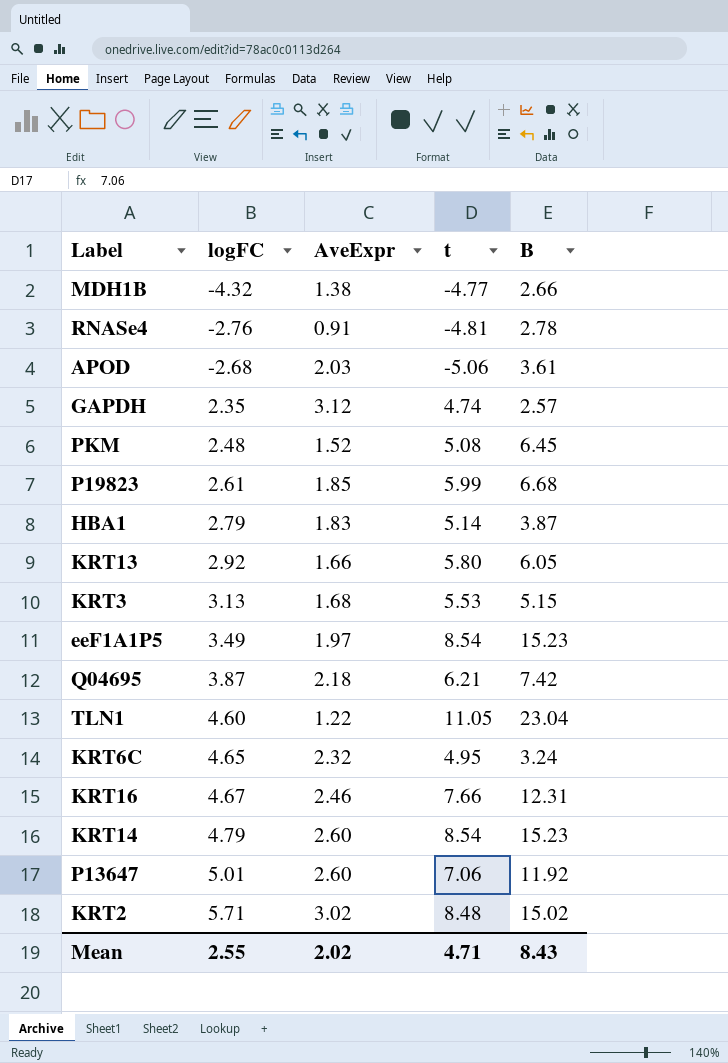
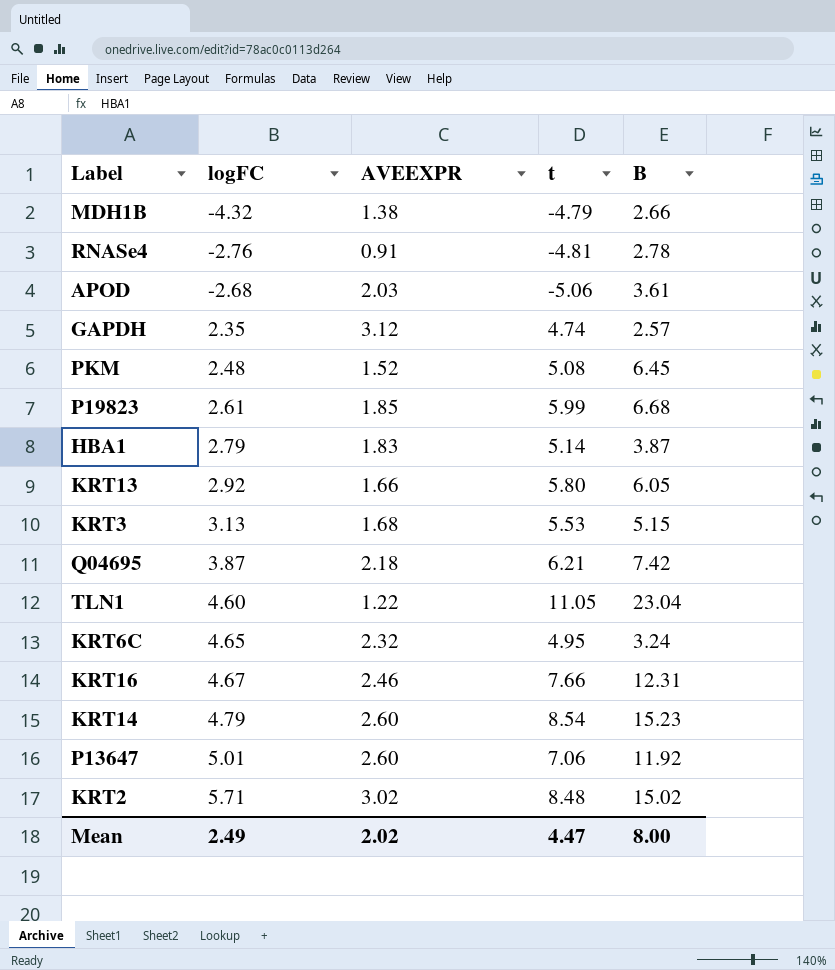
column name: AveExpr -> AVEEXPR
row eeF1A1P5: 3.49 | 1.97 | 8.54 | 15.23 -> none
MDH1B | t: -4.77 -> -4.79
Mean | logFC: 2.55 -> 2.49
Mean | t: 4.71 -> 4.47
Mean | B: 8.43 -> 8.00

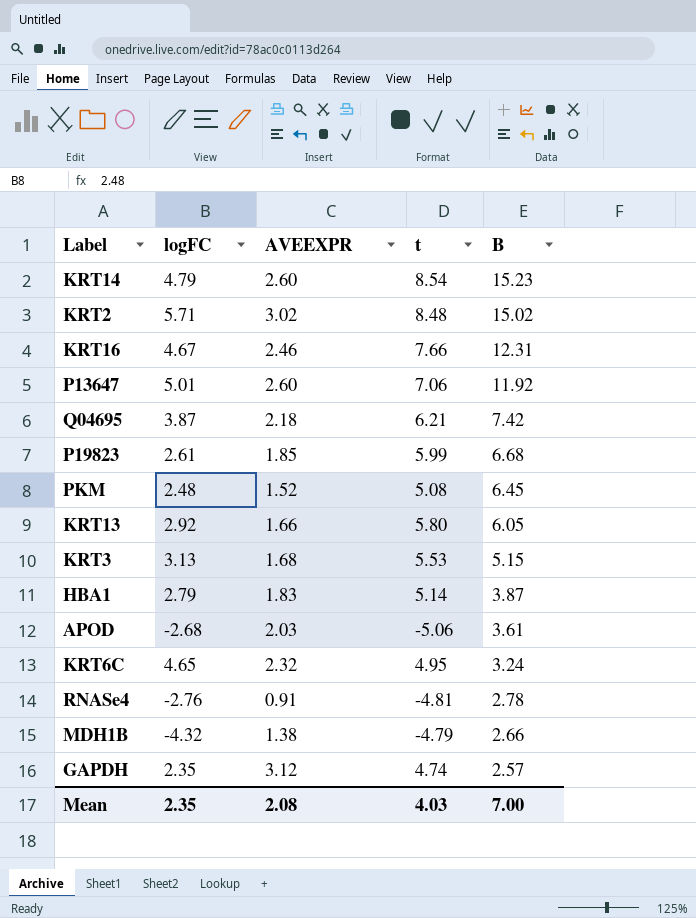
row order: logFC ascending -> B descending
row TLN1: 4.60 | 1.22 | 11.05 | 23.04 -> none
Mean | logFC: 2.49 -> 2.35
Mean | AVEEXPR: 2.02 -> 2.08
Mean | t: 4.47 -> 4.03
Mean | B: 8.00 -> 7.00

